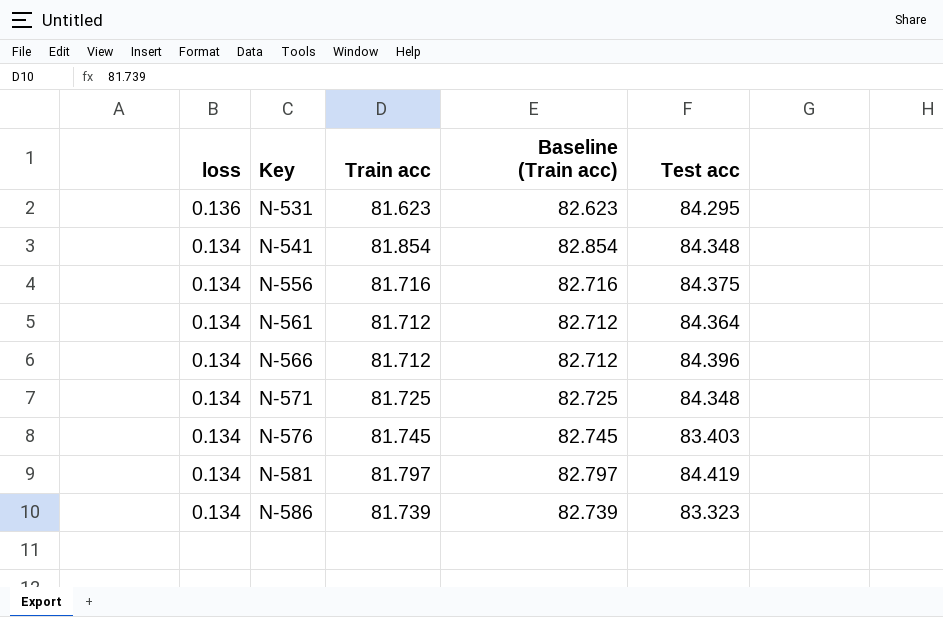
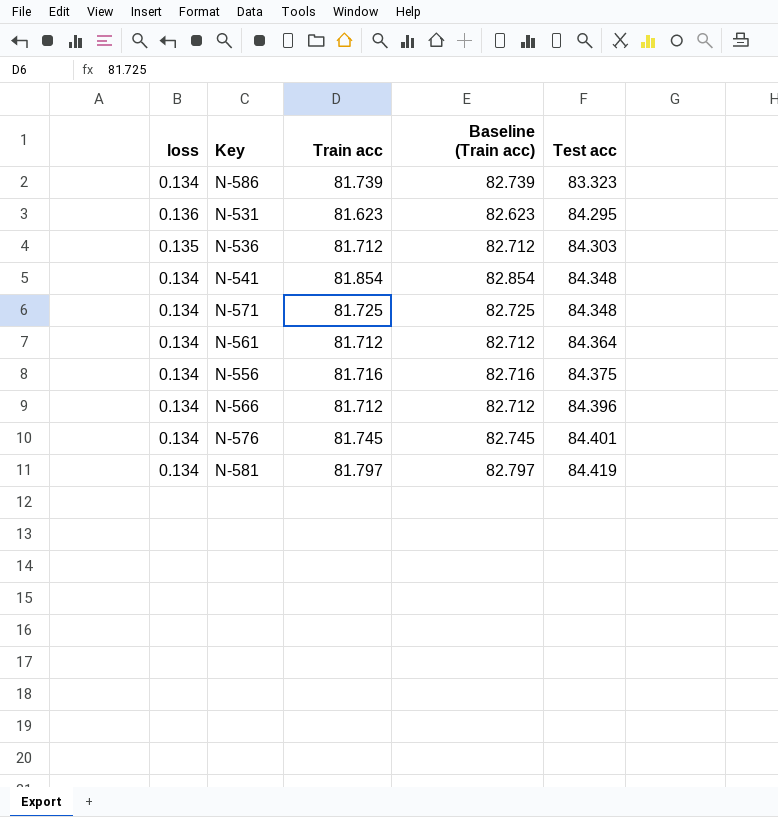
row order: loss descending -> Test acc ascending
row N-536: none -> 0.135 | 81.712 | 82.712 | 84.303
N-576 | Test acc: 83.403 -> 84.401

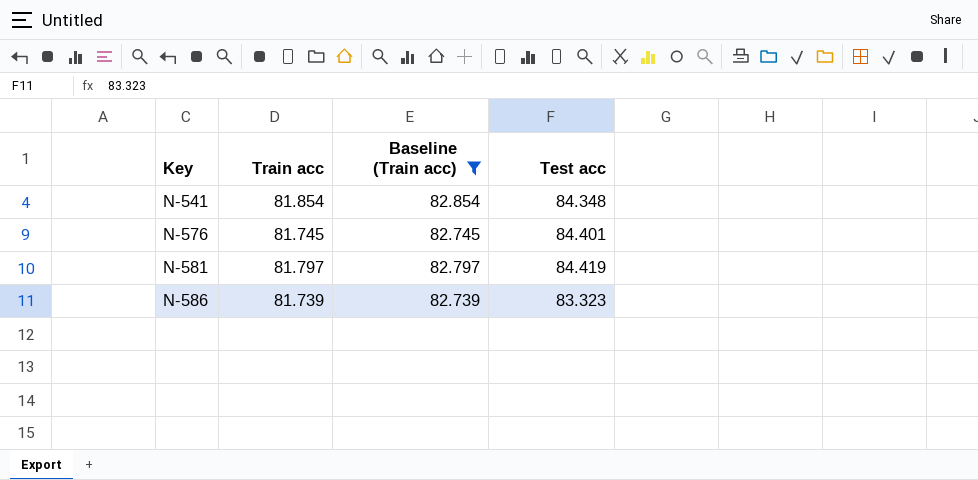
filter: none -> Baseline (Train acc) >= 82.739
row order: Test acc ascending -> Key ascending
column loss | position: 1 -> none

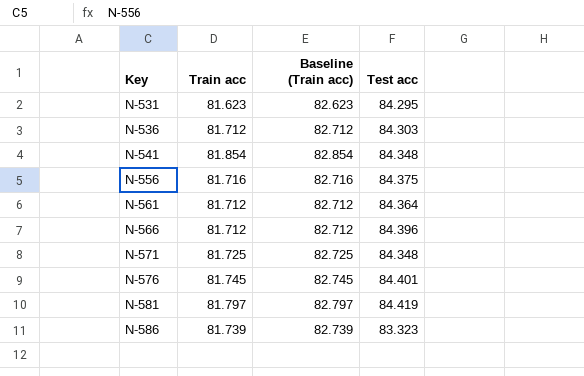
filter: Baseline (Train acc) >= 82.739 -> none

